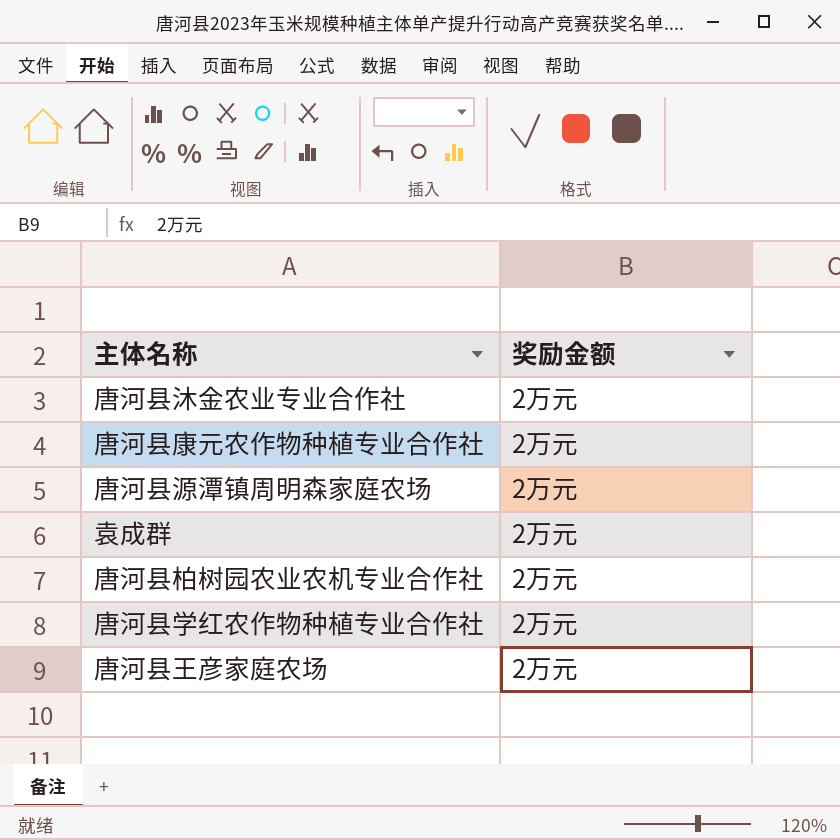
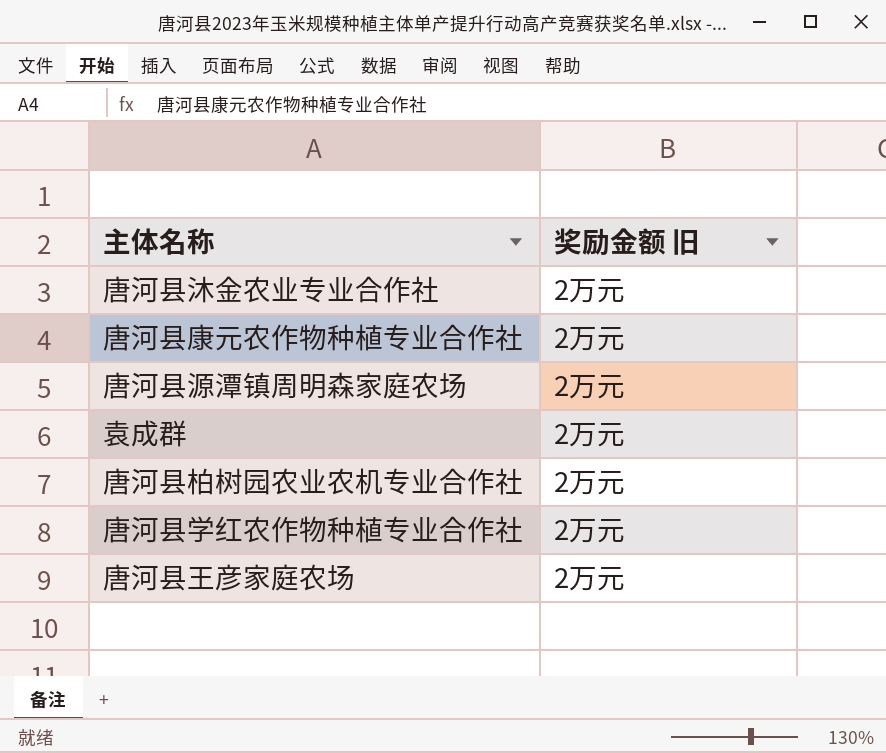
column name: 奖励金额 -> 奖励金额 旧

